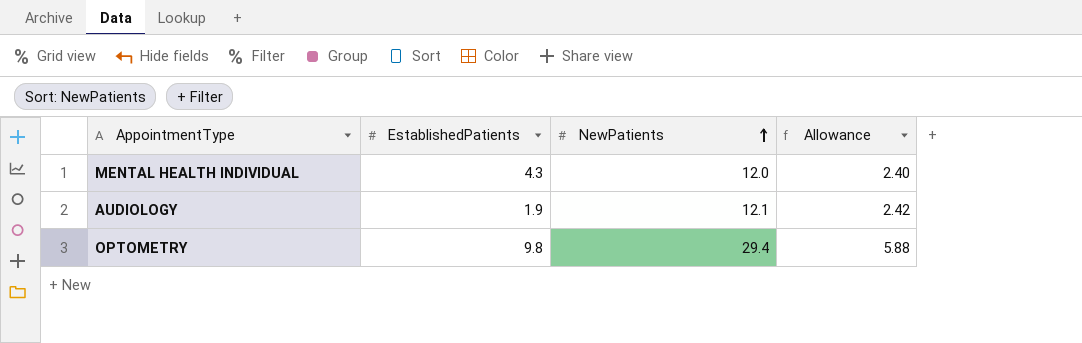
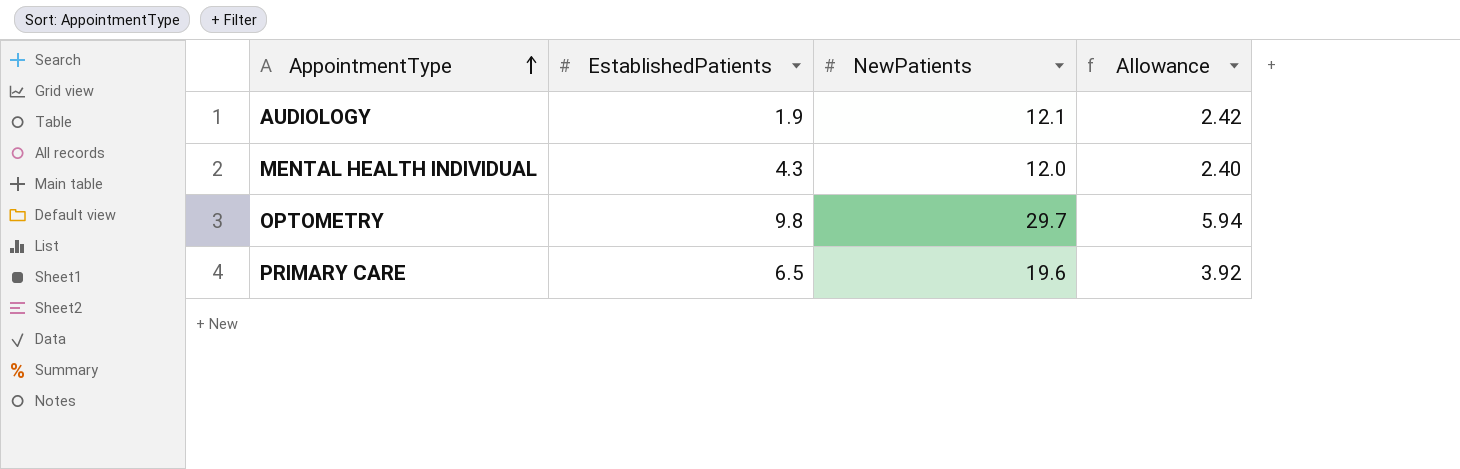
row order: NewPatients ascending -> AppointmentType ascending
OPTOMETRY | NewPatients: 29.4 -> 29.7
OPTOMETRY | Allowance: 5.88 -> 5.94
row PRIMARY CARE: none -> 6.5 | 19.6 | 3.92

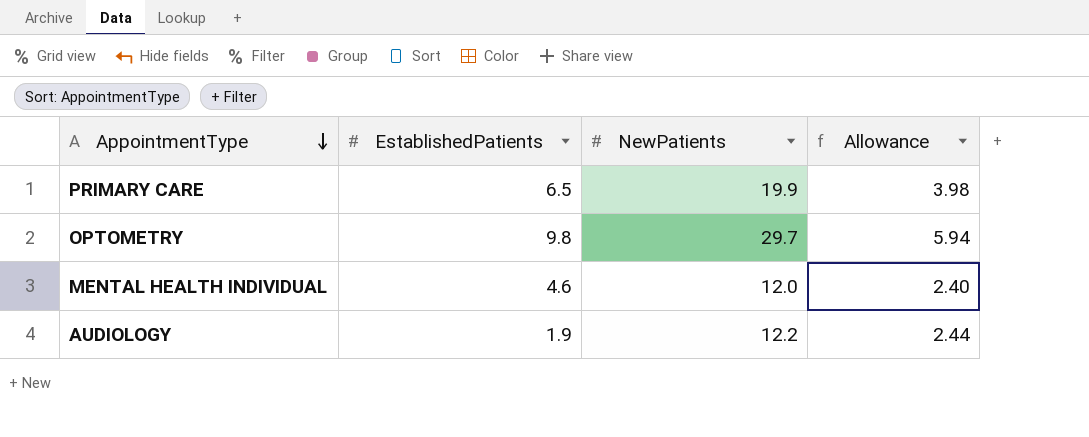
row order: AppointmentType ascending -> AppointmentType descending
PRIMARY CARE | NewPatients: 19.6 -> 19.9
PRIMARY CARE | Allowance: 3.92 -> 3.98
MENTAL HEALTH INDIVIDUAL | EstablishedPatients: 4.3 -> 4.6
AUDIOLOGY | NewPatients: 12.1 -> 12.2
AUDIOLOGY | Allowance: 2.42 -> 2.44

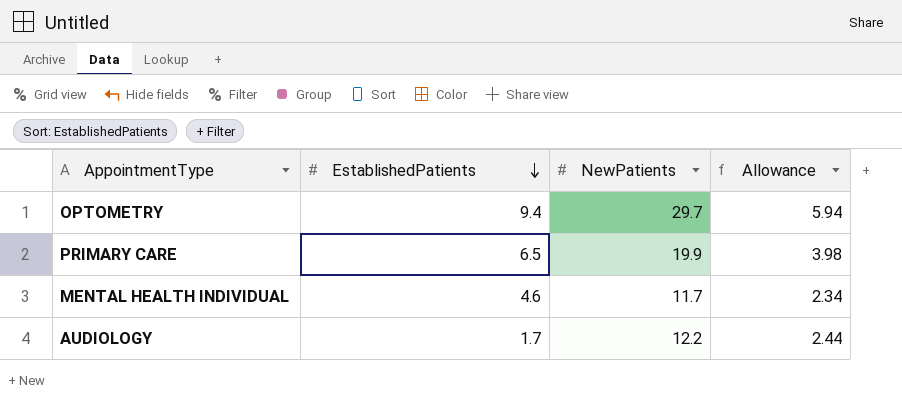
row order: AppointmentType descending -> EstablishedPatients descending
OPTOMETRY | EstablishedPatients: 9.8 -> 9.4
MENTAL HEALTH INDIVIDUAL | NewPatients: 12.0 -> 11.7
MENTAL HEALTH INDIVIDUAL | Allowance: 2.40 -> 2.34
AUDIOLOGY | EstablishedPatients: 1.9 -> 1.7

